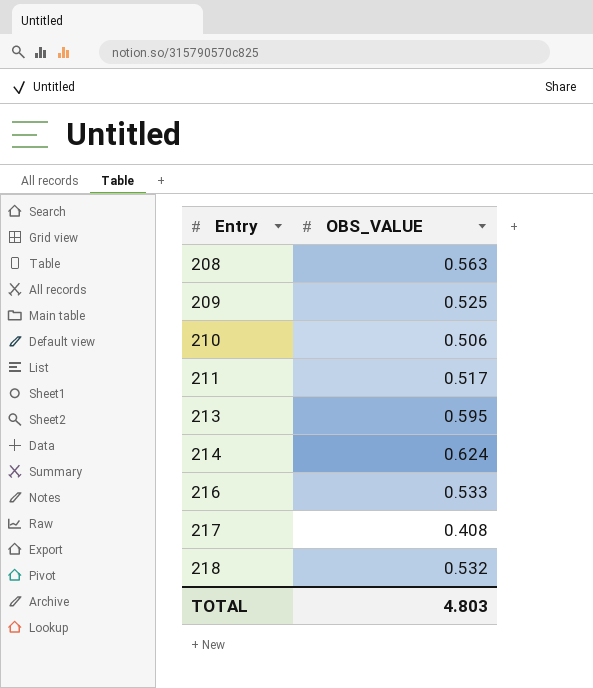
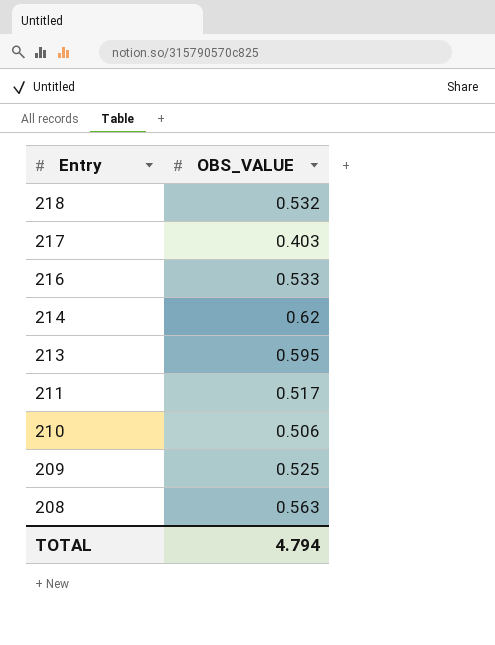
row order: Entry ascending -> Entry descending
217 | OBS_VALUE: 0.408 -> 0.403
214 | OBS_VALUE: 0.624 -> 0.62
TOTAL | OBS_VALUE: 4.803 -> 4.794

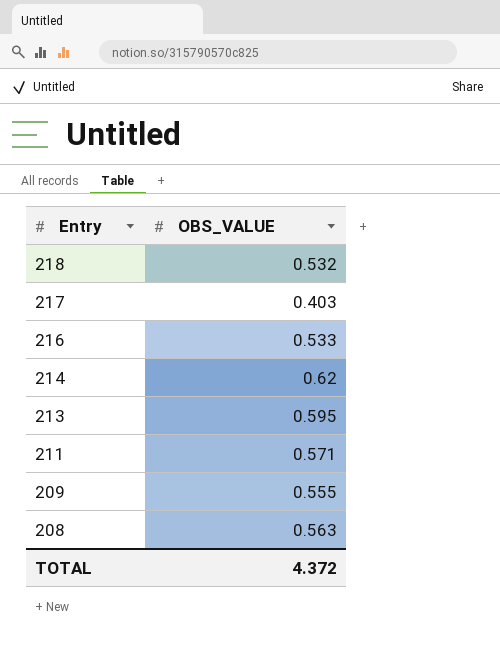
row 210: 0.506 -> none
211 | OBS_VALUE: 0.517 -> 0.571
209 | OBS_VALUE: 0.525 -> 0.555
TOTAL | OBS_VALUE: 4.794 -> 4.372

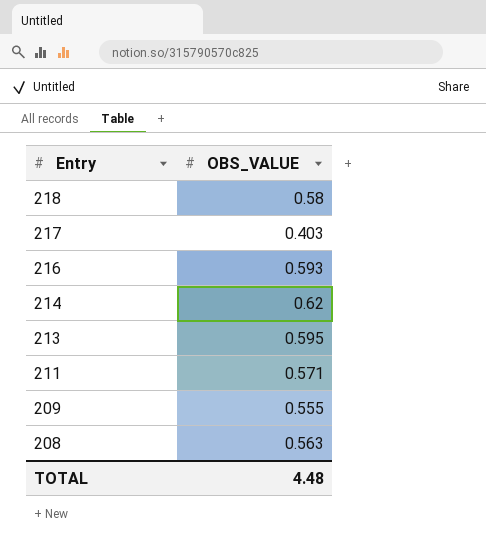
218 | OBS_VALUE: 0.532 -> 0.58
216 | OBS_VALUE: 0.533 -> 0.593
TOTAL | OBS_VALUE: 4.372 -> 4.48

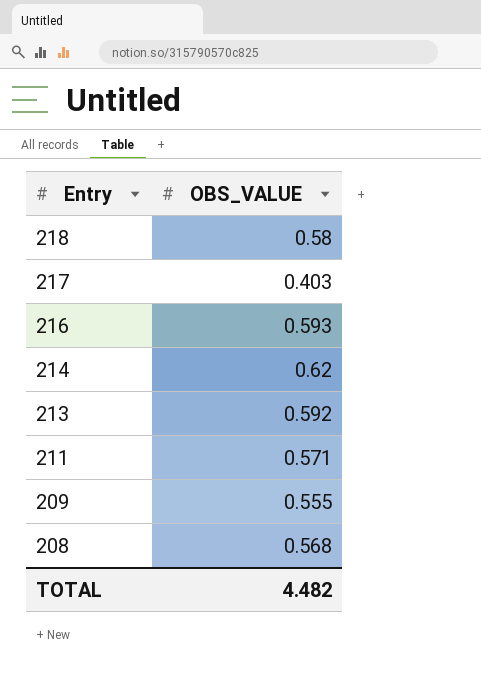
213 | OBS_VALUE: 0.595 -> 0.592
208 | OBS_VALUE: 0.563 -> 0.568
TOTAL | OBS_VALUE: 4.48 -> 4.482

